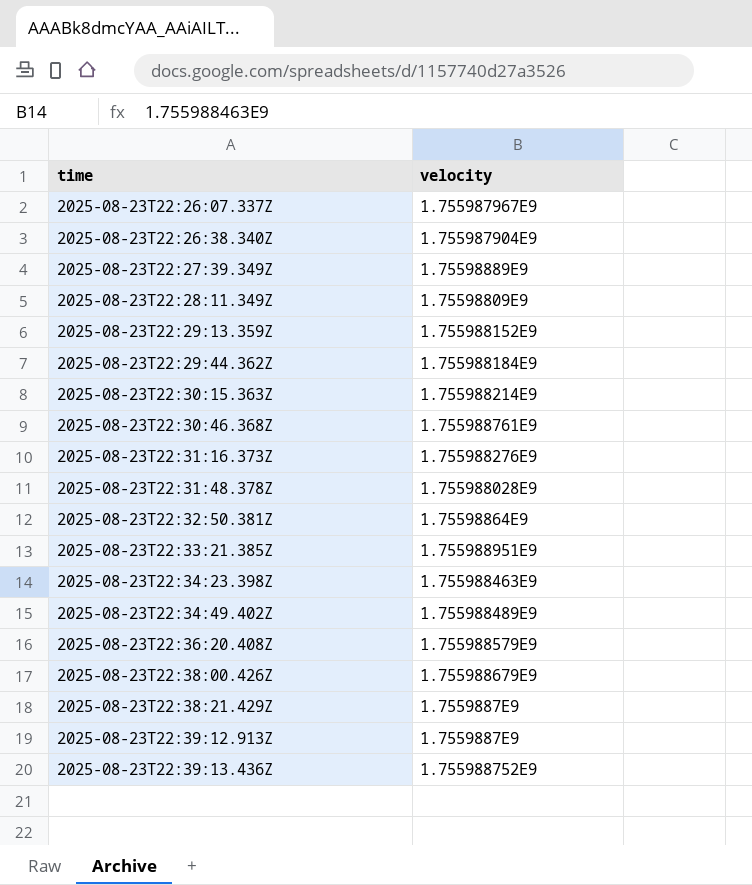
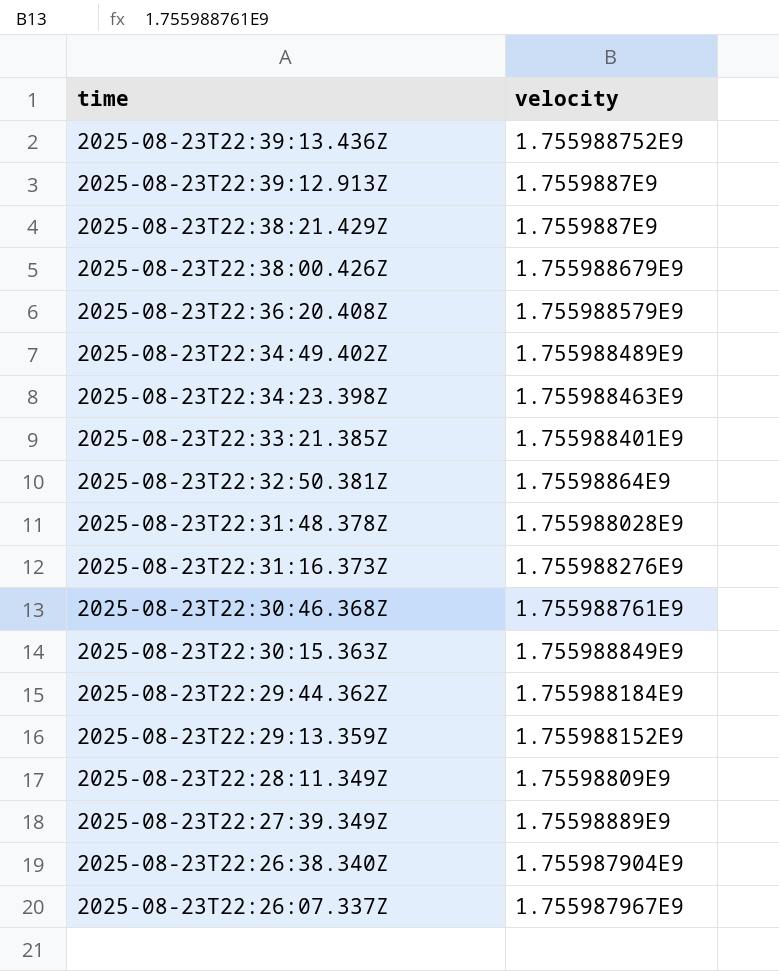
row order: time ascending -> time descending
2025-08-23T22:33:21.385Z | velocity: 1.755988951E9 -> 1.755988401E9
2025-08-23T22:30:15.363Z | velocity: 1.755988214E9 -> 1.755988849E9

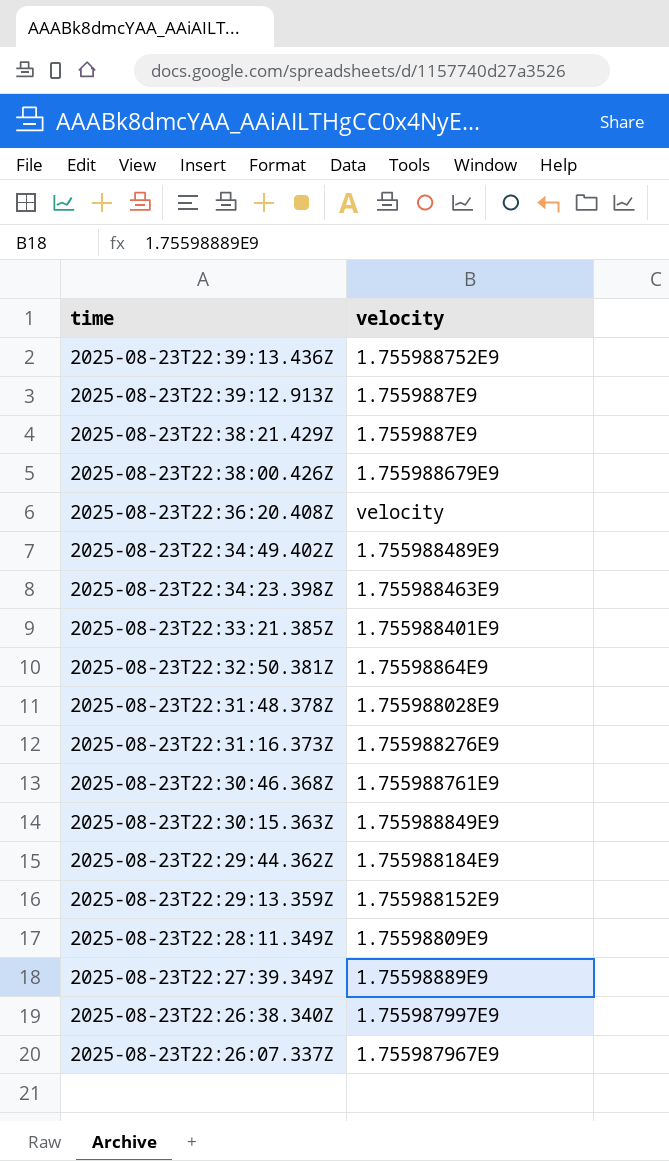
2025-08-23T22:36:20.408Z | velocity: 1.755988579E9 -> velocity
2025-08-23T22:26:38.340Z | velocity: 1.755987904E9 -> 1.755987997E9

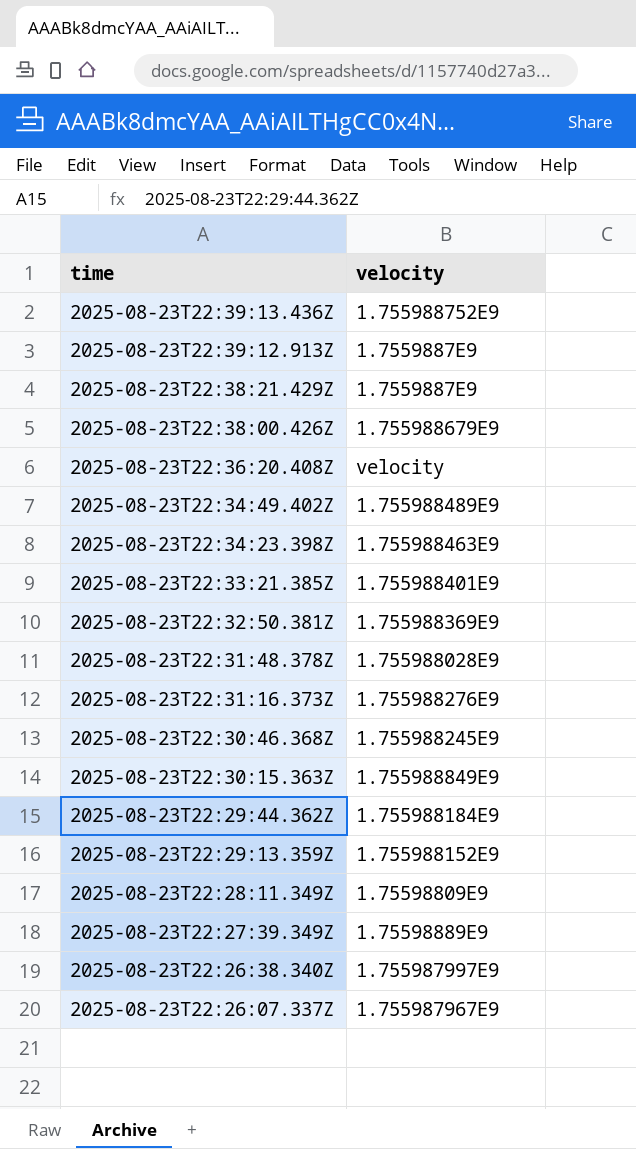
2025-08-23T22:32:50.381Z | velocity: 1.75598864E9 -> 1.755988369E9
2025-08-23T22:30:46.368Z | velocity: 1.755988761E9 -> 1.755988245E9

